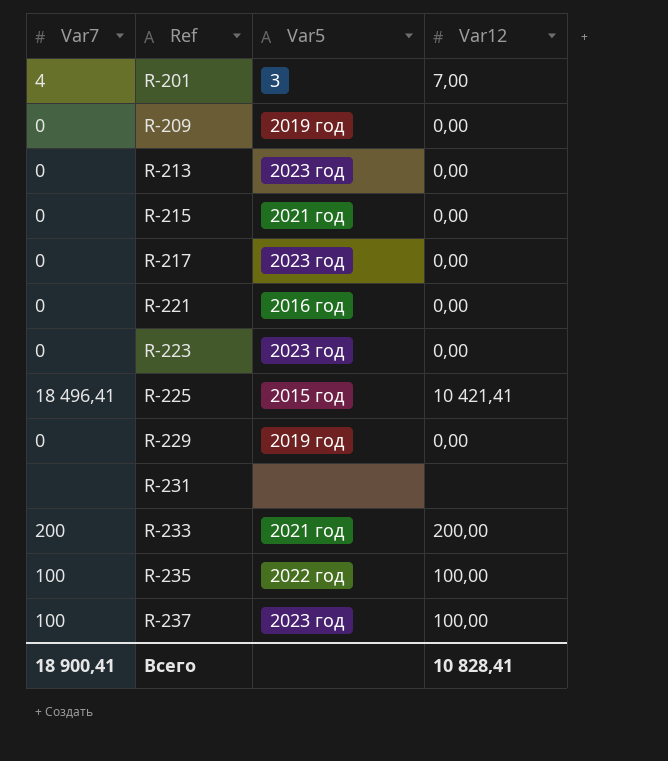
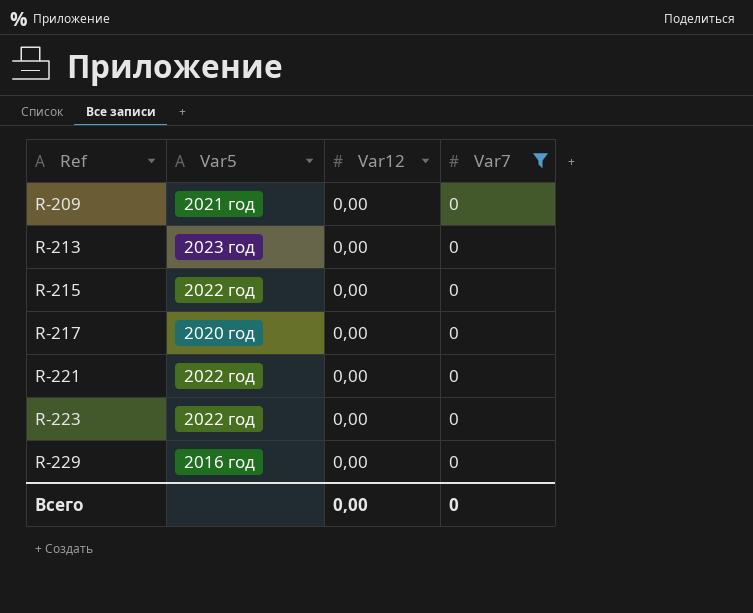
filter: none -> Var7 = 0
column Var7 | position: 1 -> 4
R-209 | Var5: 2019 год -> 2021 год
R-215 | Var5: 2021 год -> 2022 год
R-217 | Var5: 2023 год -> 2020 год
R-221 | Var5: 2016 год -> 2022 год
R-223 | Var5: 2023 год -> 2022 год
R-229 | Var5: 2019 год -> 2016 год
Всего | Var12: 10 828,41 -> 0,00
Всего | Var7: 18 900,41 -> 0

